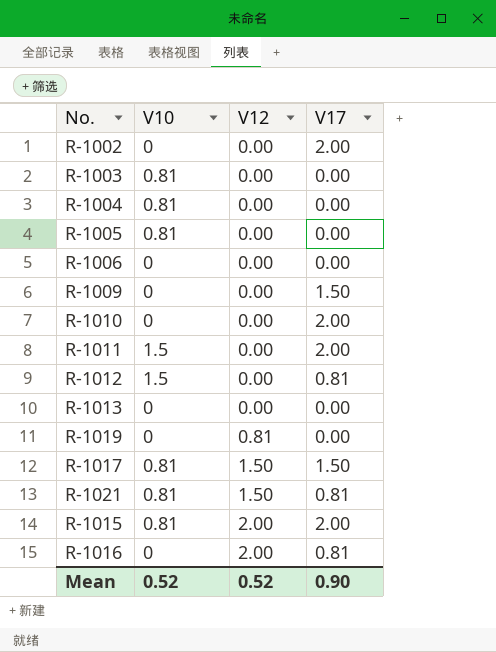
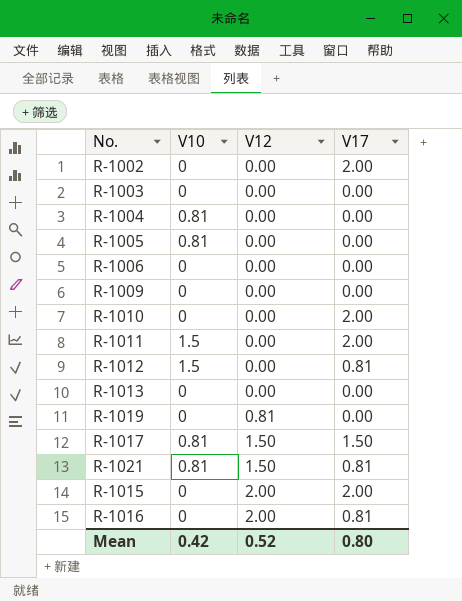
R-1003 | V10: 0.81 -> 0
R-1009 | V17: 1.50 -> 0.00
R-1015 | V10: 0.81 -> 0
Mean | V10: 0.52 -> 0.42
Mean | V17: 0.90 -> 0.80

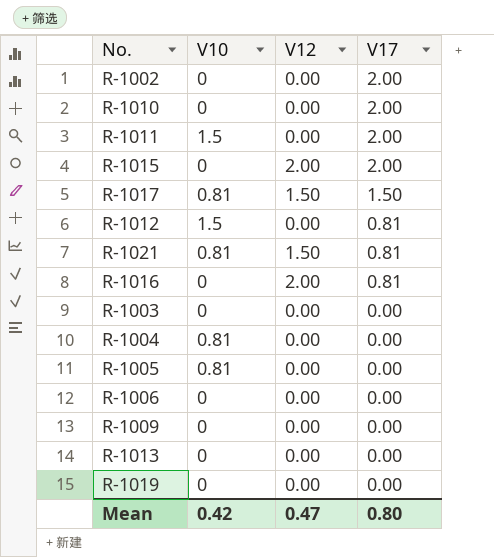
row order: V12 ascending -> V17 descending
R-1019 | V12: 0.81 -> 0.00
Mean | V12: 0.52 -> 0.47

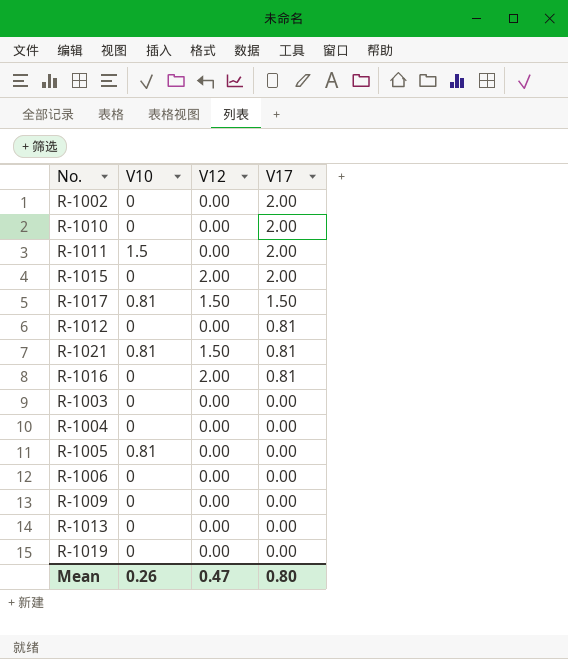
R-1012 | V10: 1.5 -> 0
R-1004 | V10: 0.81 -> 0
Mean | V10: 0.42 -> 0.26

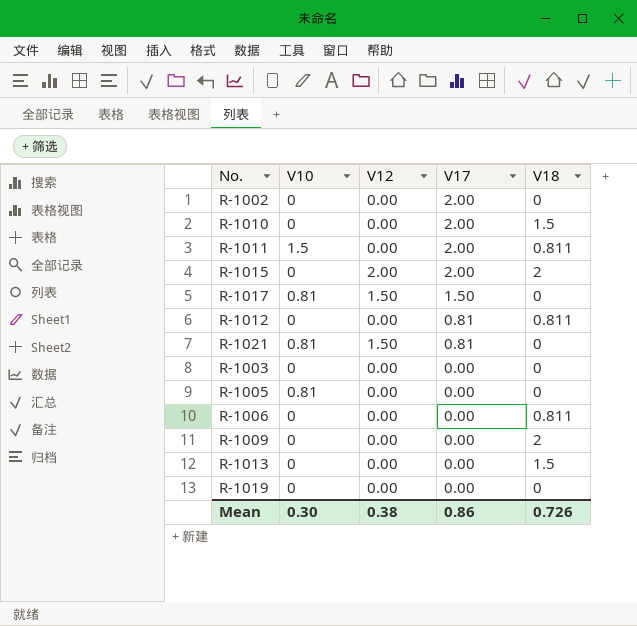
column V18 | position: none -> 5
row R-1016: 0 | 2.00 | 0.81 -> none
row R-1004: 0 | 0.00 | 0.00 -> none
Mean | V10: 0.26 -> 0.30
Mean | V12: 0.47 -> 0.38
Mean | V17: 0.80 -> 0.86

